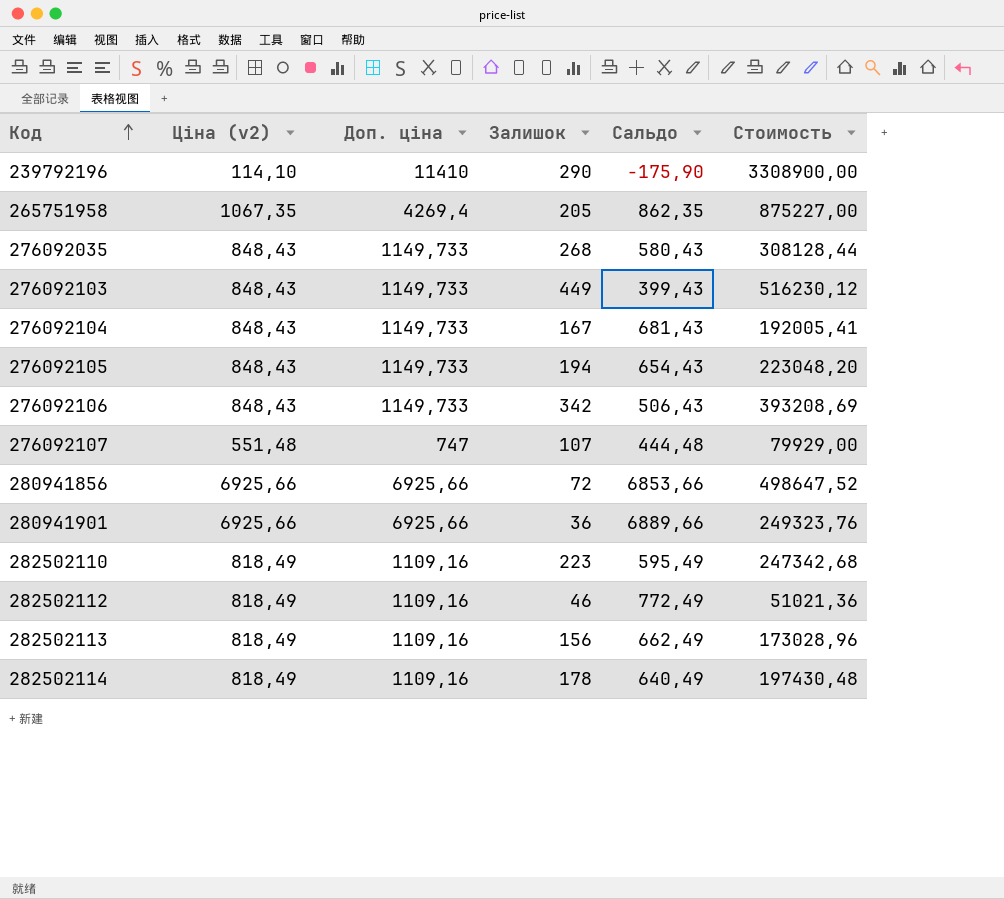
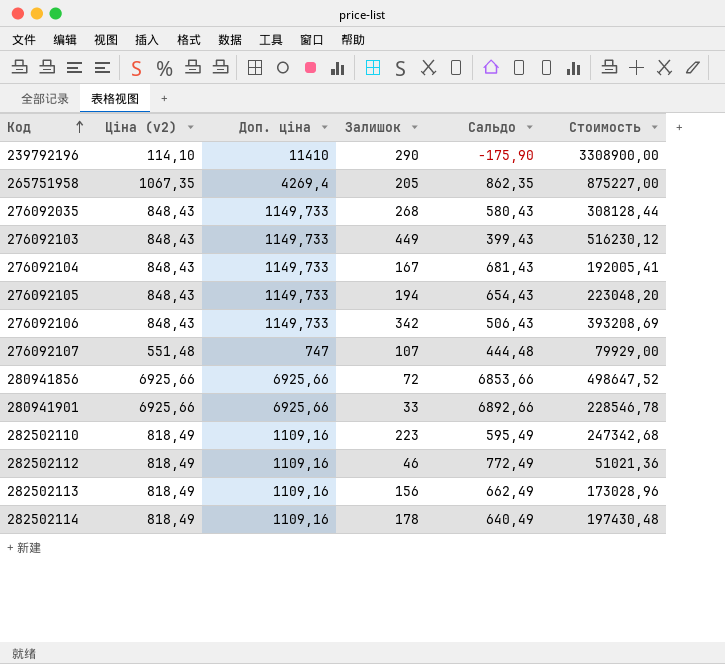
280941901 | Залишок: 36 -> 33
280941901 | Сальдо: 6889,66 -> 6892,66
280941901 | Стоимость: 249323,76 -> 228546,78

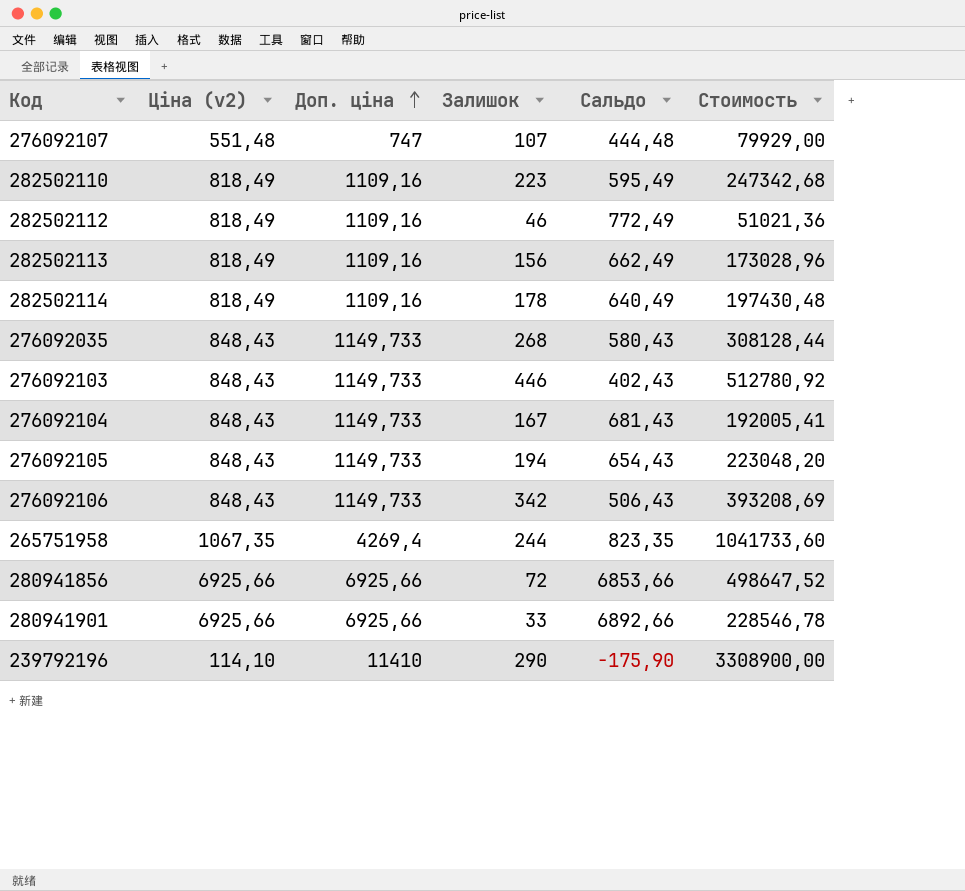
row order: Код ascending -> Доп. ціна ascending
276092103 | Залишок: 449 -> 446
276092103 | Сальдо: 399,43 -> 402,43
276092103 | Стоимость: 516230,12 -> 512780,92
265751958 | Залишок: 205 -> 244
265751958 | Сальдо: 862,35 -> 823,35
265751958 | Стоимость: 875227,00 -> 1041733,60

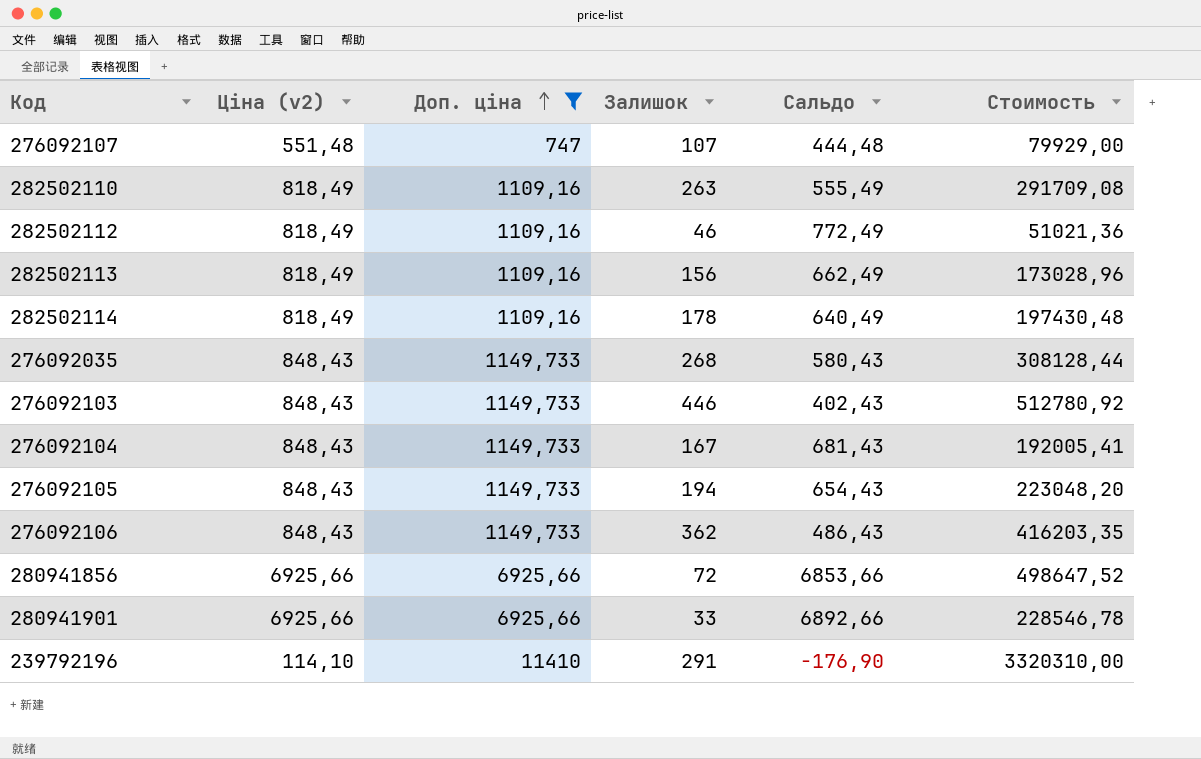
filter: none -> Доп. ціна != 4269,4
282502110 | Залишок: 223 -> 263
282502110 | Сальдо: 595,49 -> 555,49
282502110 | Стоимость: 247342,68 -> 291709,08
276092106 | Залишок: 342 -> 362
276092106 | Сальдо: 506,43 -> 486,43
276092106 | Стоимость: 393208,69 -> 416203,35
239792196 | Залишок: 290 -> 291
239792196 | Сальдо: -175,90 -> -176,90
239792196 | Стоимость: 3308900,00 -> 3320310,00

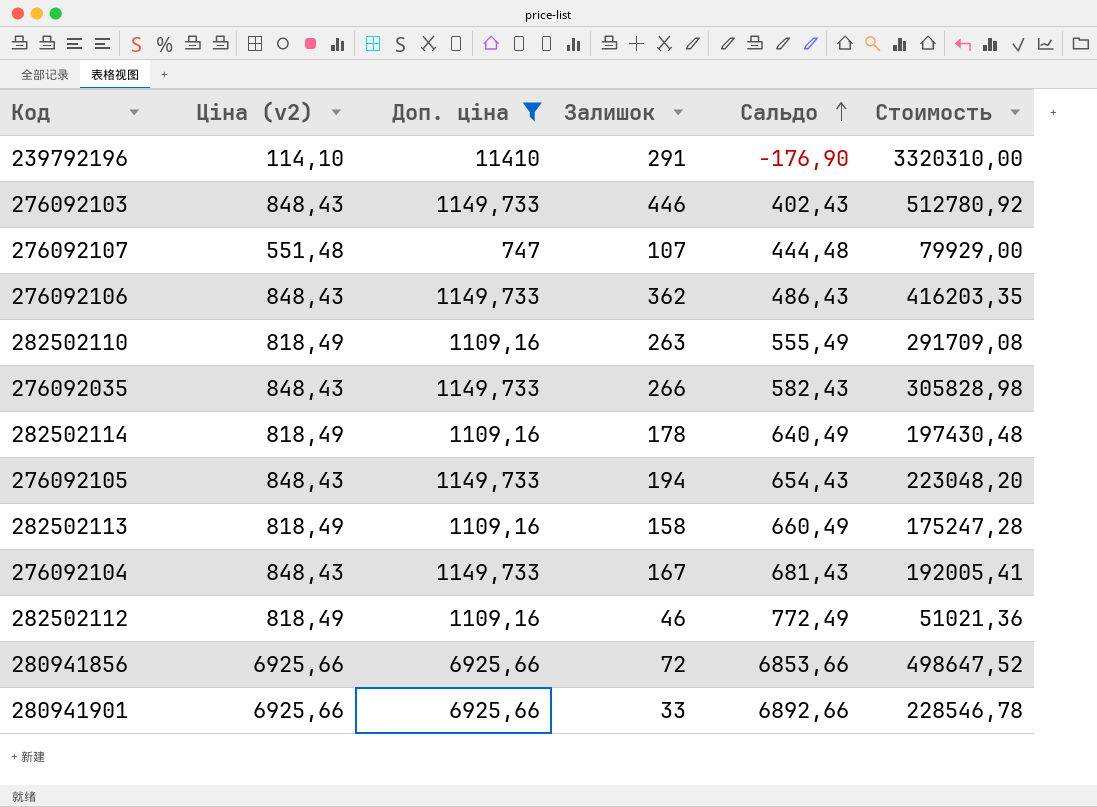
row order: Доп. ціна ascending -> Сальдо ascending
276092035 | Залишок: 268 -> 266
276092035 | Сальдо: 580,43 -> 582,43
276092035 | Стоимость: 308128,44 -> 305828,98
282502113 | Залишок: 156 -> 158
282502113 | Сальдо: 662,49 -> 660,49
282502113 | Стоимость: 173028,96 -> 175247,28

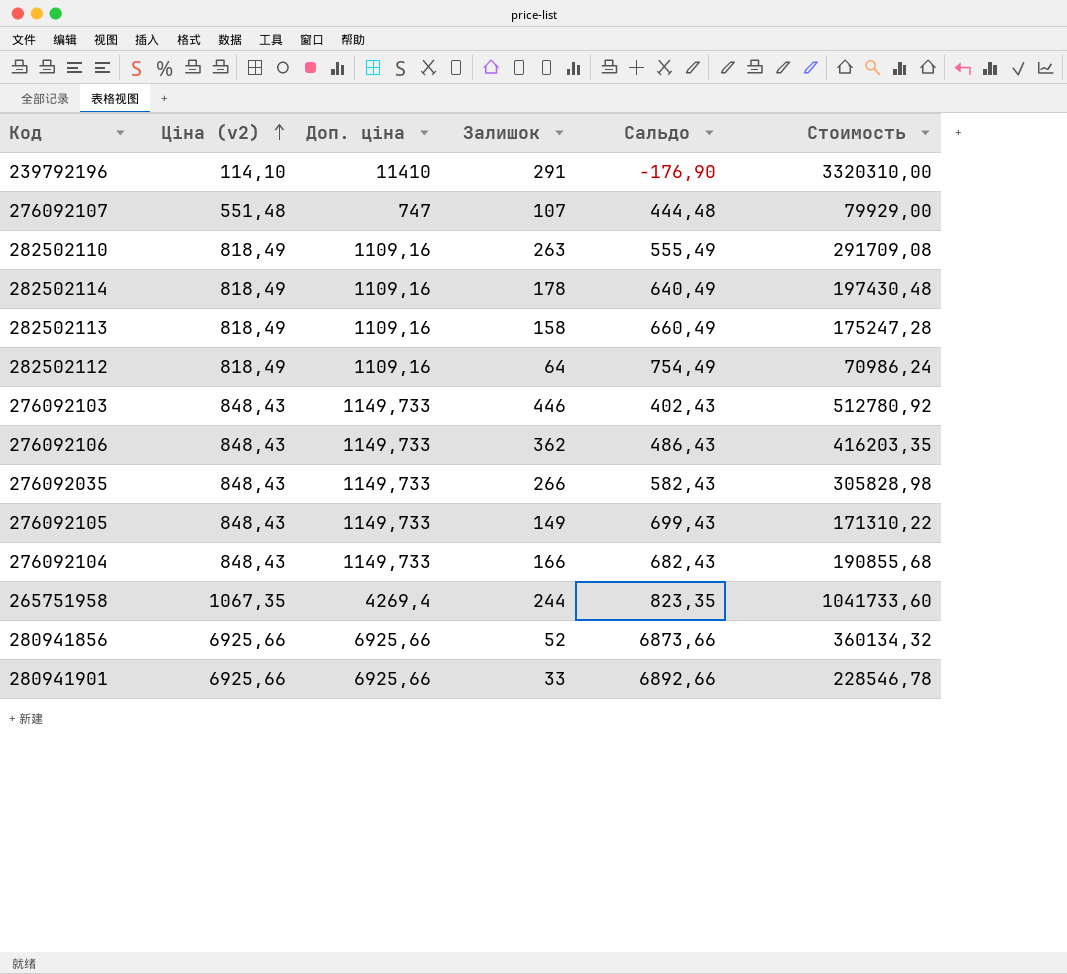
filter: Доп. ціна != 4269,4 -> none
row order: Сальдо ascending -> Ціна (v2) ascending
282502112 | Залишок: 46 -> 64
282502112 | Сальдо: 772,49 -> 754,49
282502112 | Стоимость: 51021,36 -> 70986,24
276092105 | Залишок: 194 -> 149
276092105 | Сальдо: 654,43 -> 699,43
276092105 | Стоимость: 223048,20 -> 171310,22
276092104 | Залишок: 167 -> 166
276092104 | Сальдо: 681,43 -> 682,43
276092104 | Стоимость: 192005,41 -> 190855,68
280941856 | Залишок: 72 -> 52
280941856 | Сальдо: 6853,66 -> 6873,66
280941856 | Стоимость: 498647,52 -> 360134,32

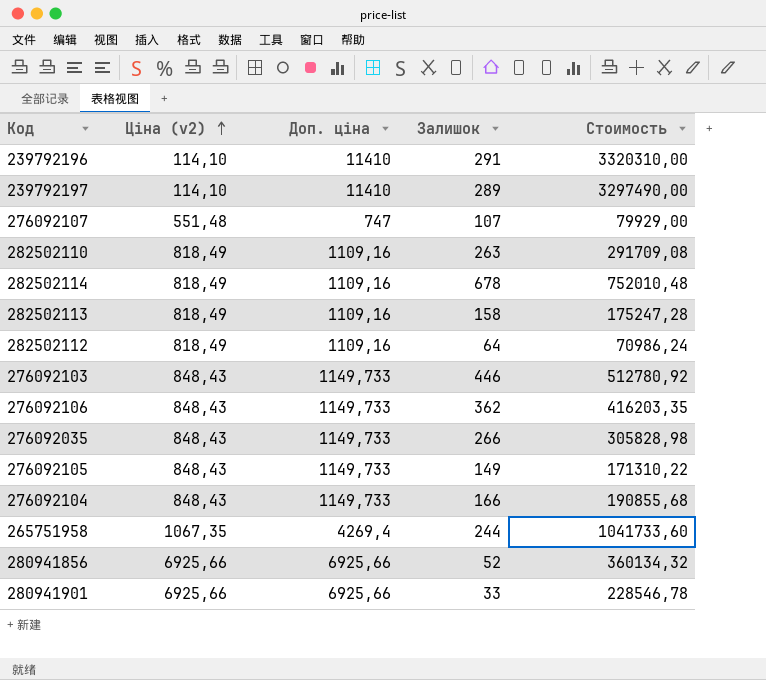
column Сальдо | formula: [Ціна (v2)] - [Залишок] -> none
row 239792197: none -> 114,10 | 11410 | 289 | 3297490,00
282502114 | Залишок: 178 -> 678
282502114 | Стоимость: 197430,48 -> 752010,48

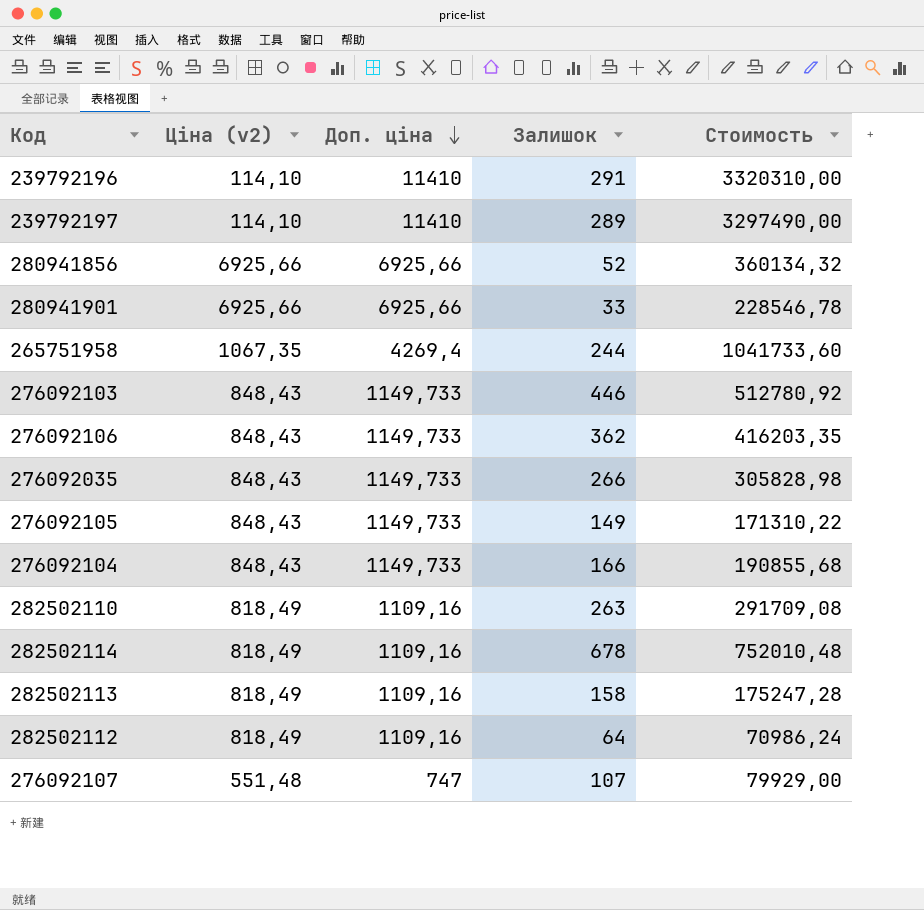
row order: Ціна (v2) ascending -> Доп. ціна descending

